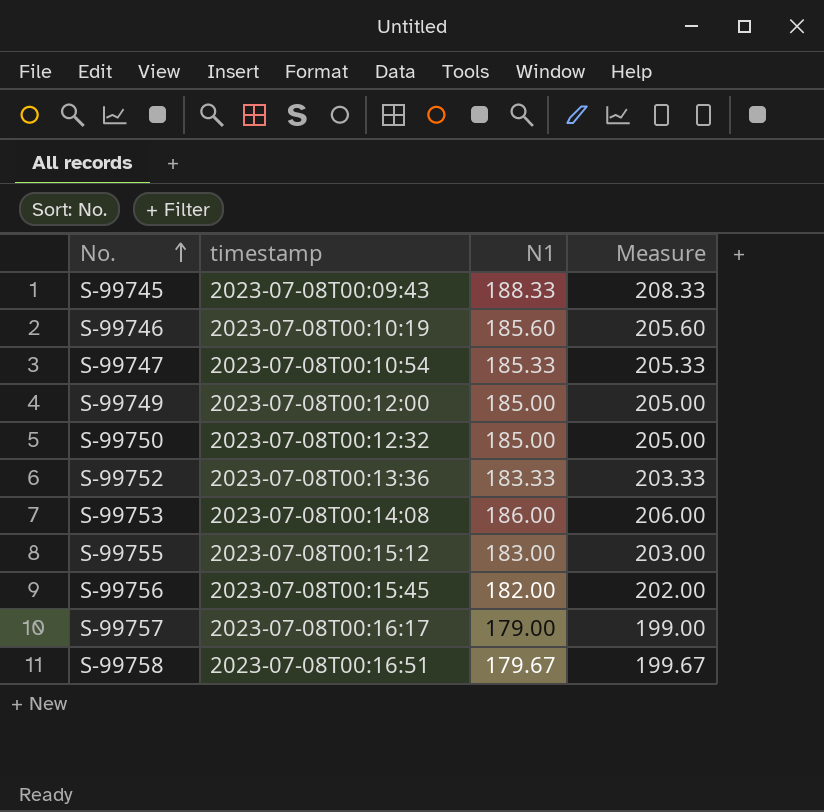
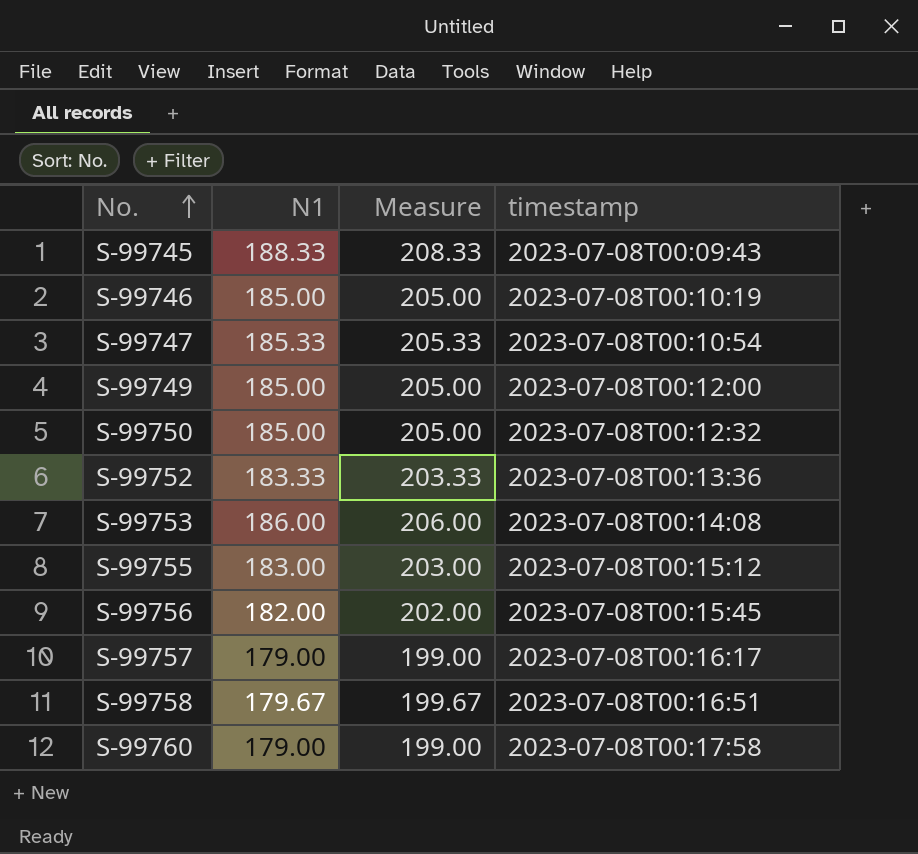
column timestamp | position: 2 -> 4
S-99746 | N1: 185.60 -> 185.00
S-99746 | Measure: 205.60 -> 205.00
row S-99760: none -> 179.00 | 199.00 | 2023-07-08T00:17:58

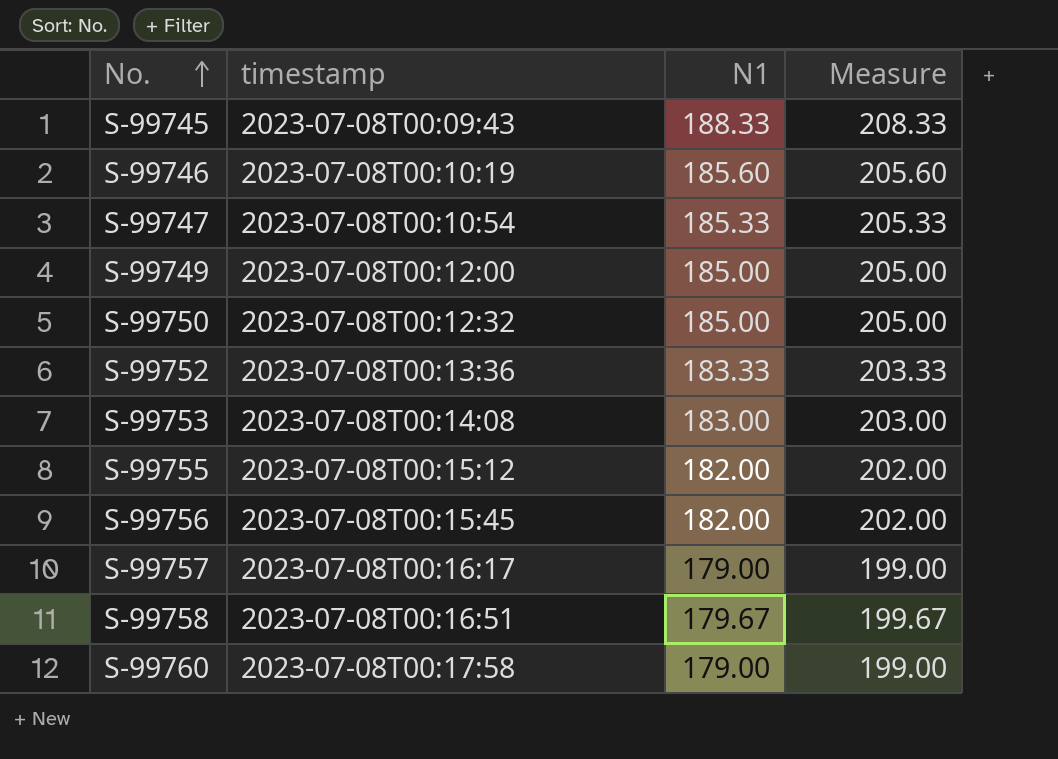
column timestamp | position: 4 -> 2
S-99746 | N1: 185.00 -> 185.60
S-99746 | Measure: 205.00 -> 205.60
S-99753 | N1: 186.00 -> 183.00
S-99753 | Measure: 206.00 -> 203.00
S-99755 | N1: 183.00 -> 182.00
S-99755 | Measure: 203.00 -> 202.00

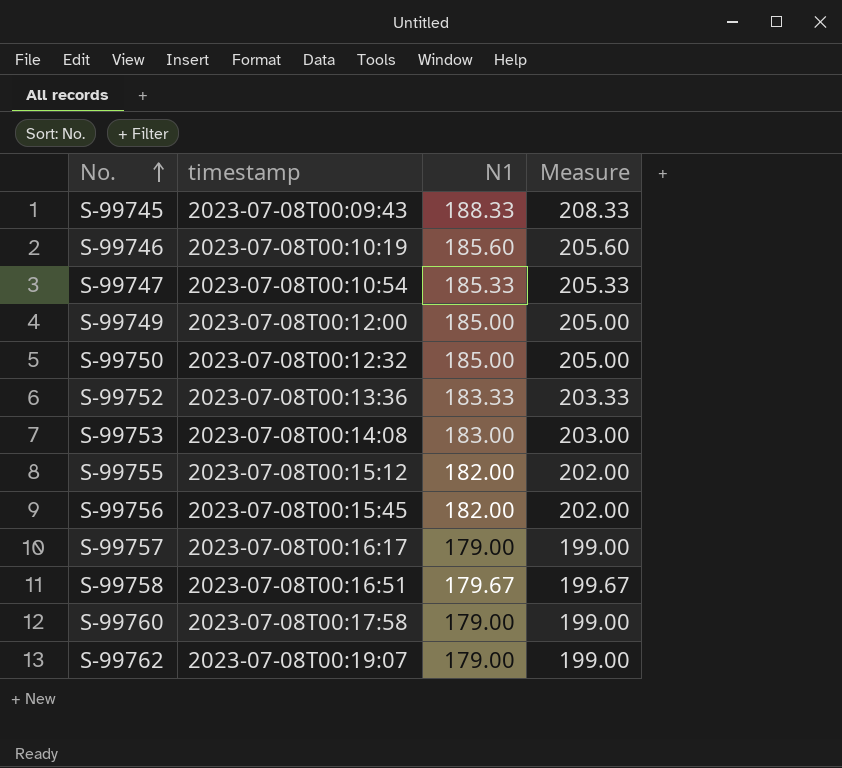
row S-99762: none -> 2023-07-08T00:19:07 | 179.00 | 199.00

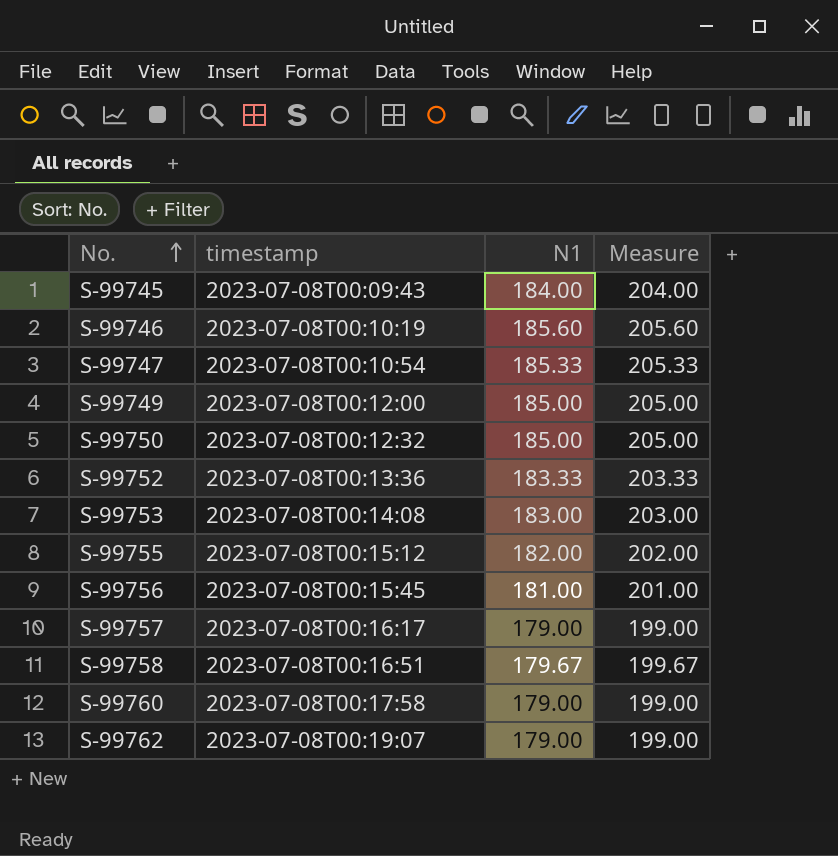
S-99745 | N1: 188.33 -> 184.00
S-99745 | Measure: 208.33 -> 204.00
S-99756 | N1: 182.00 -> 181.00
S-99756 | Measure: 202.00 -> 201.00

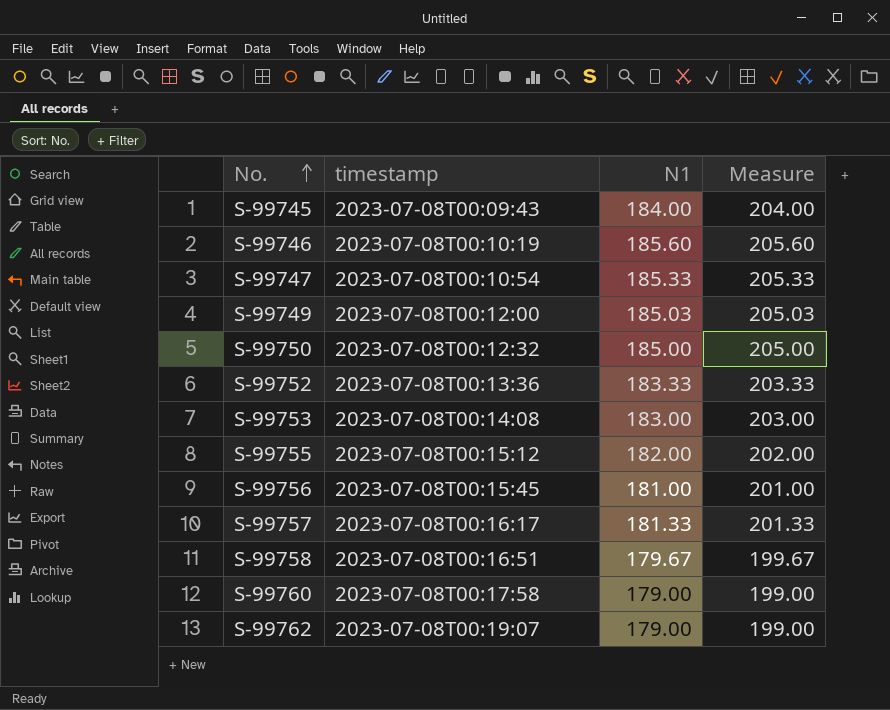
S-99749 | N1: 185.00 -> 185.03
S-99749 | Measure: 205.00 -> 205.03
S-99757 | N1: 179.00 -> 181.33
S-99757 | Measure: 199.00 -> 201.33

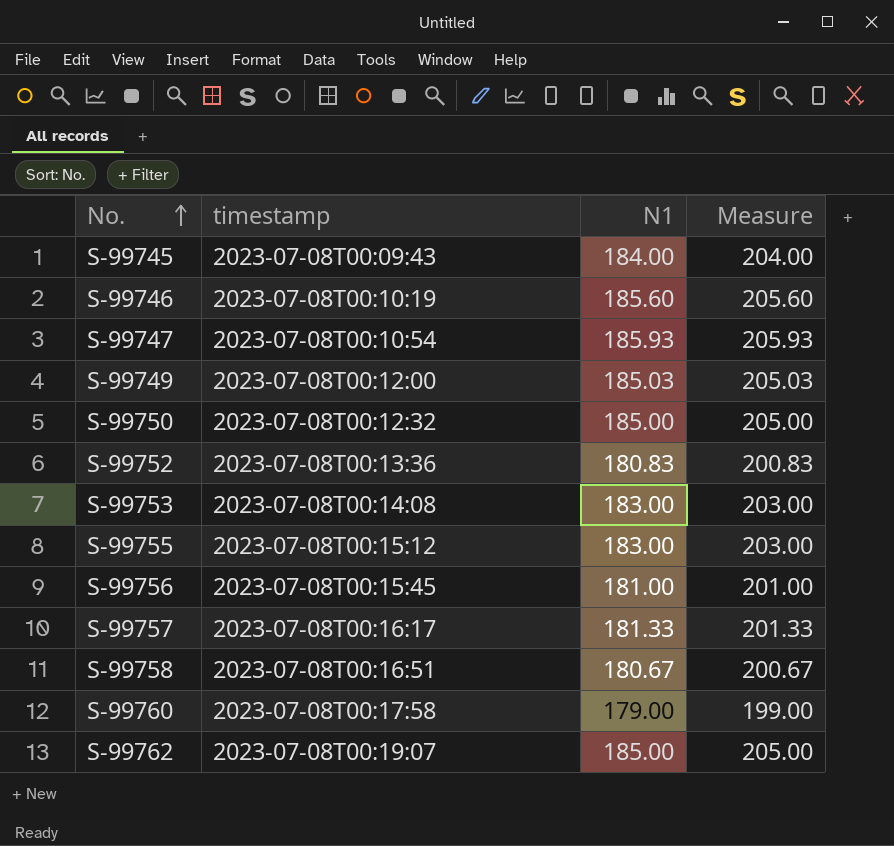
S-99747 | N1: 185.33 -> 185.93
S-99747 | Measure: 205.33 -> 205.93
S-99752 | N1: 183.33 -> 180.83
S-99752 | Measure: 203.33 -> 200.83
S-99755 | N1: 182.00 -> 183.00
S-99755 | Measure: 202.00 -> 203.00
S-99758 | N1: 179.67 -> 180.67
S-99758 | Measure: 199.67 -> 200.67
S-99762 | N1: 179.00 -> 185.00
S-99762 | Measure: 199.00 -> 205.00

